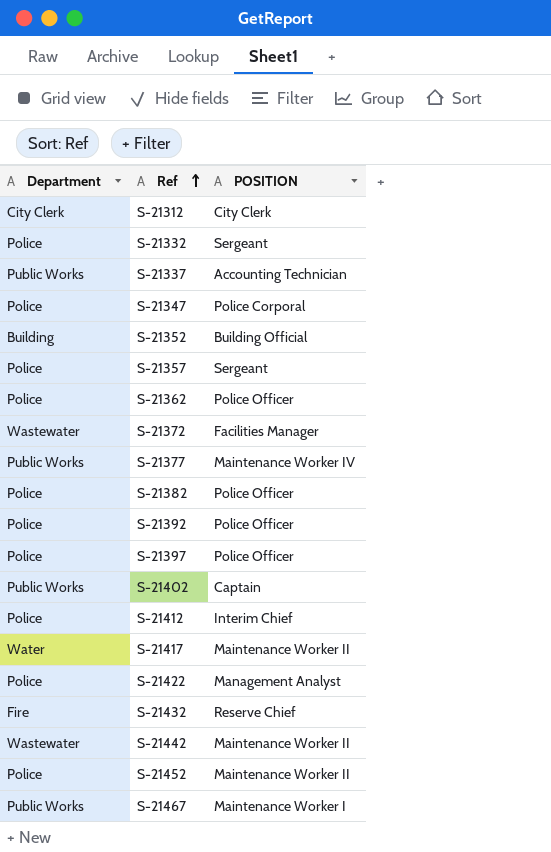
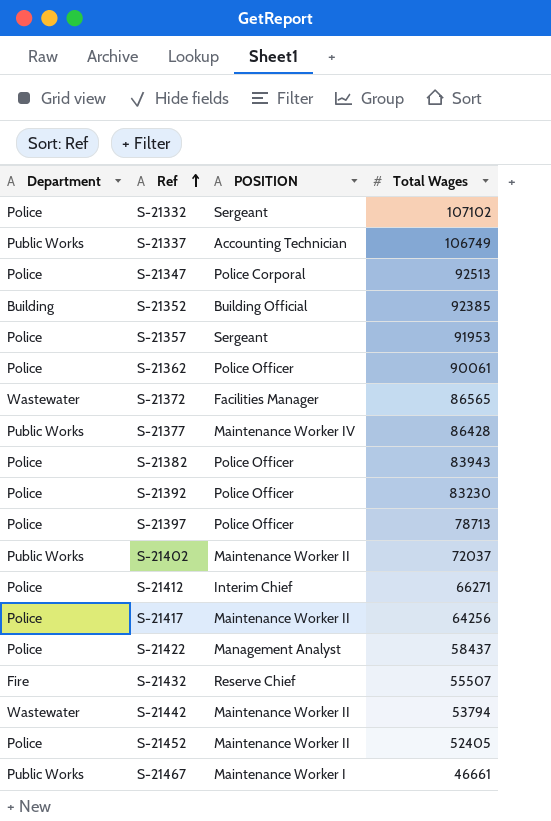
column Total Wages | position: none -> 4
row S-21312: City Clerk | City Clerk -> none
S-21402 | POSITION: Captain -> Maintenance Worker II
S-21417 | Department: Water -> Police

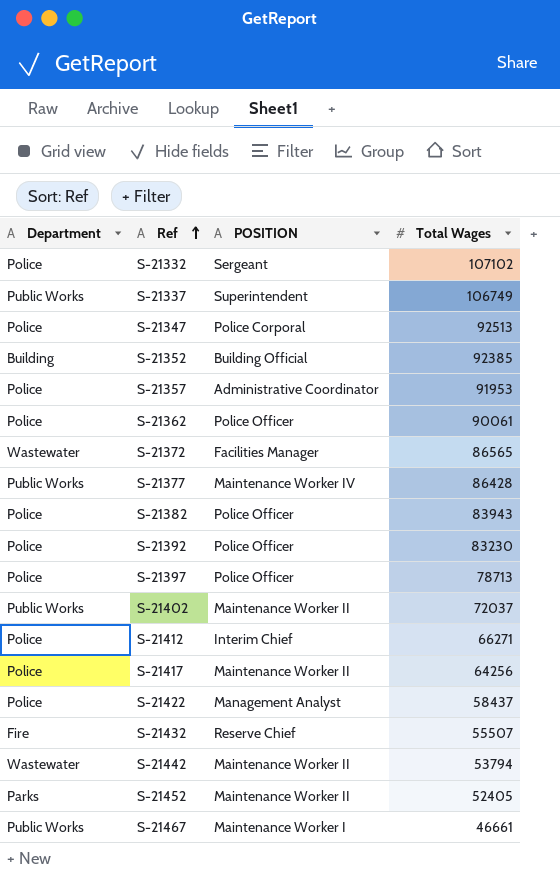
S-21337 | POSITION: Accounting Technician -> Superintendent
S-21357 | POSITION: Sergeant -> Administrative Coordinator
S-21452 | Department: Police -> Parks

